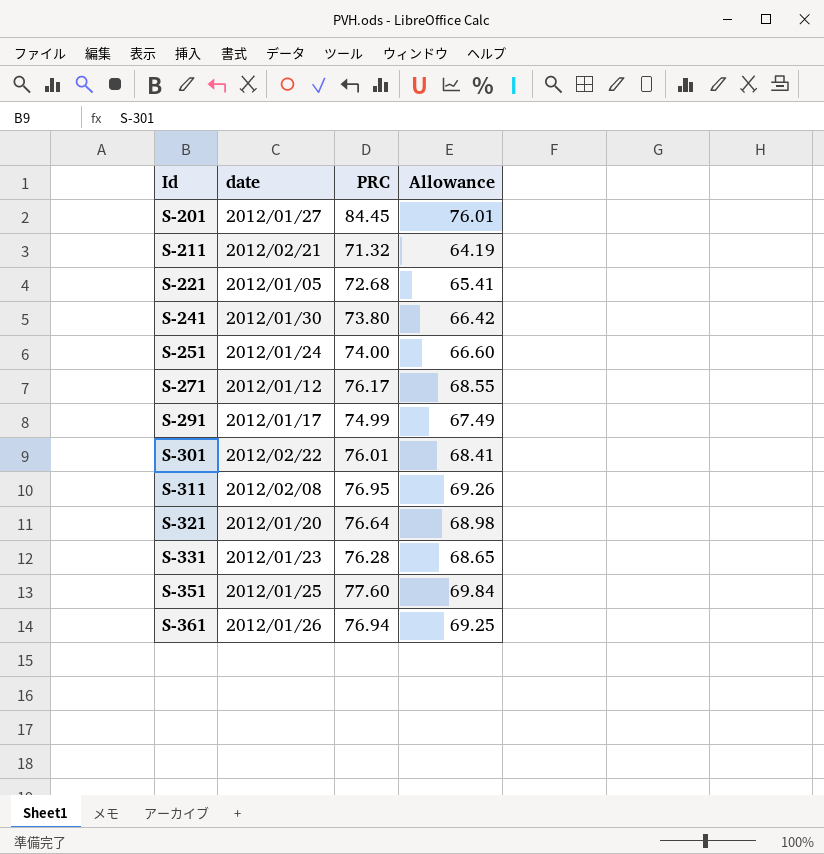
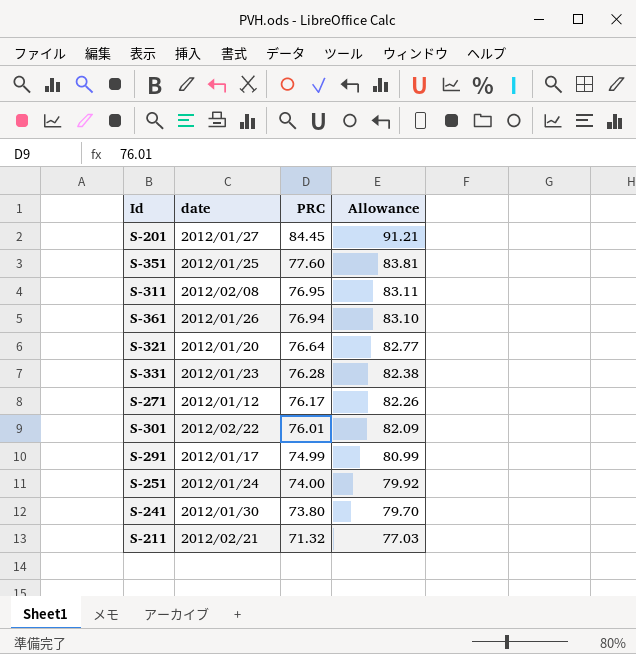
row order: Id ascending -> PRC descending
column Allowance | formula: [PRC] * 0.9 -> [PRC] * 1.08
row S-221: 2012/01/05 | 72.68 | 65.41 -> none

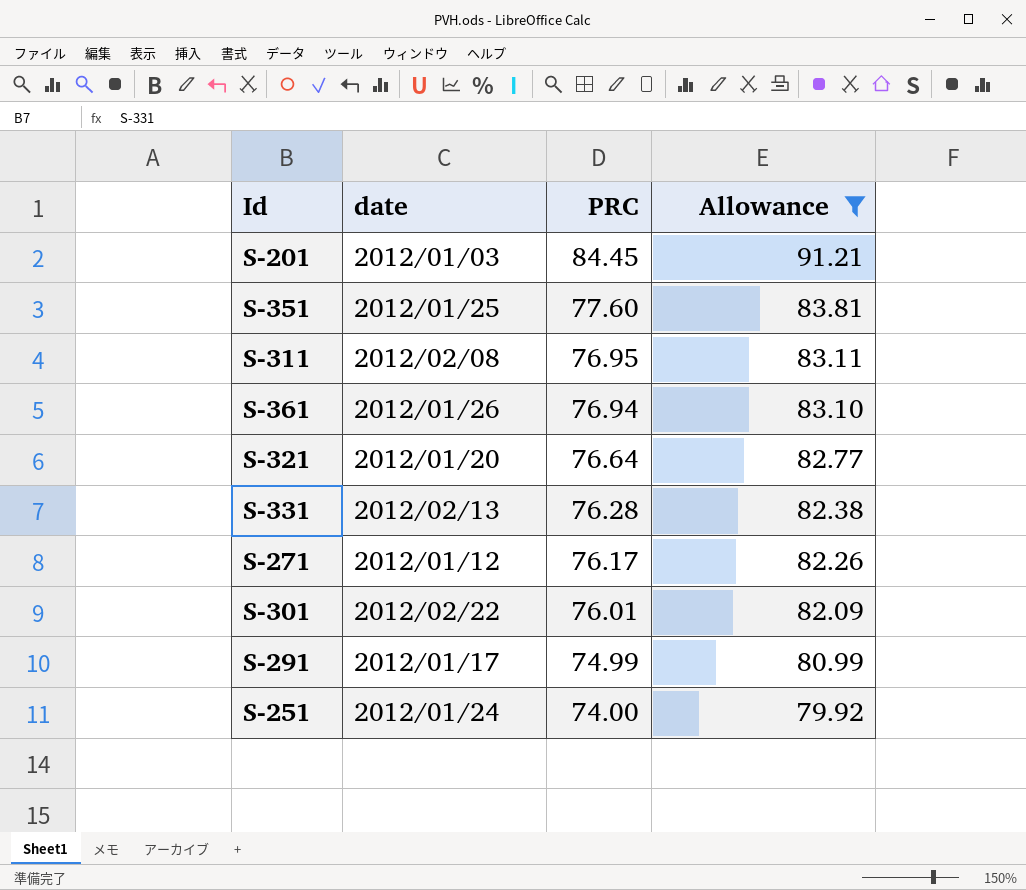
filter: none -> Allowance >= 79.92
S-201 | date: 2012/01/27 -> 2012/01/03
S-331 | date: 2012/01/23 -> 2012/02/13

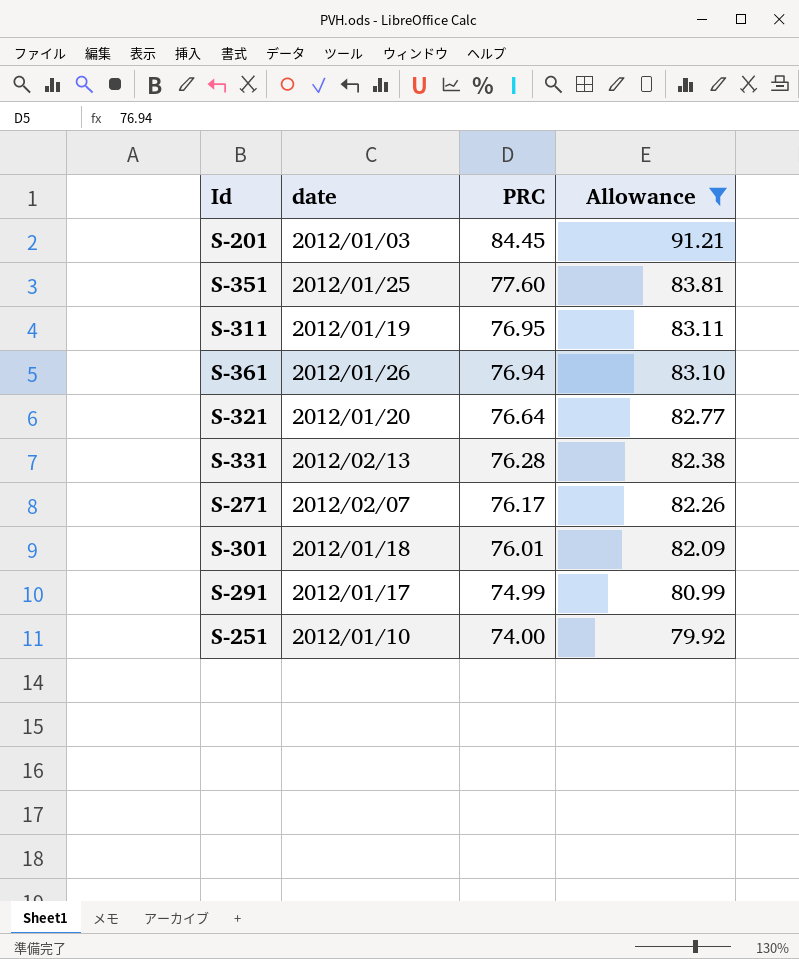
S-311 | date: 2012/02/08 -> 2012/01/19
S-271 | date: 2012/01/12 -> 2012/02/07
S-301 | date: 2012/02/22 -> 2012/01/18
S-251 | date: 2012/01/24 -> 2012/01/10

